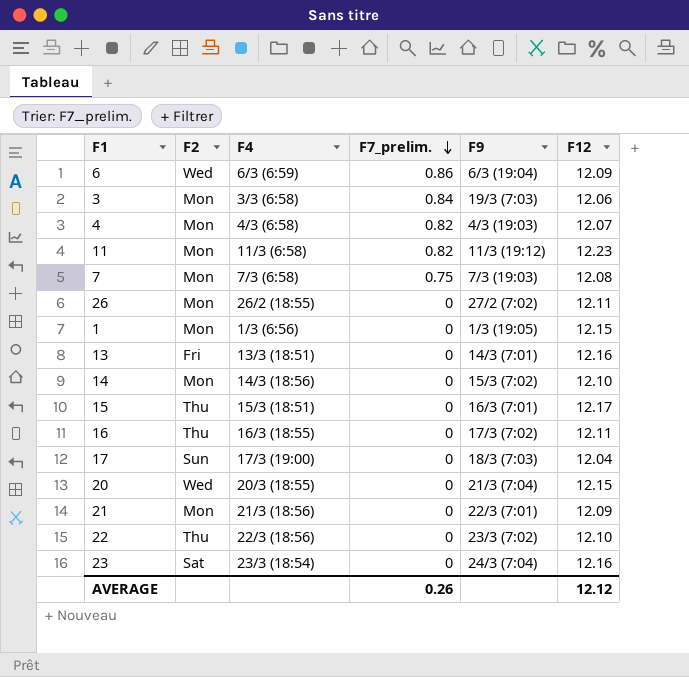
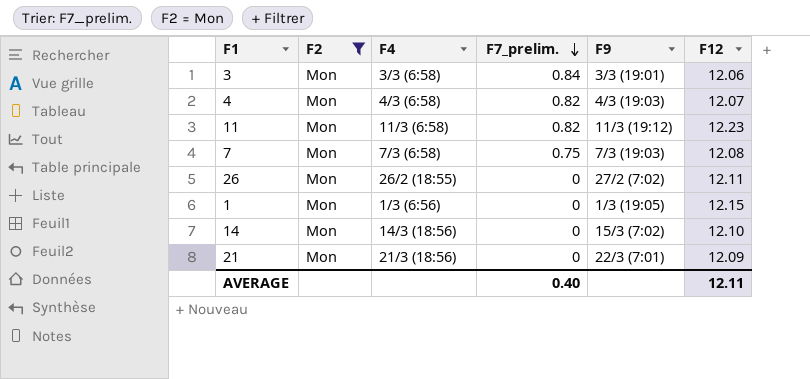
filter: none -> F2 = Mon
3 | F9: 19/3 (7:03) -> 3/3 (19:01)
AVERAGE | F7_prelim.: 0.26 -> 0.40
AVERAGE | F12: 12.12 -> 12.11

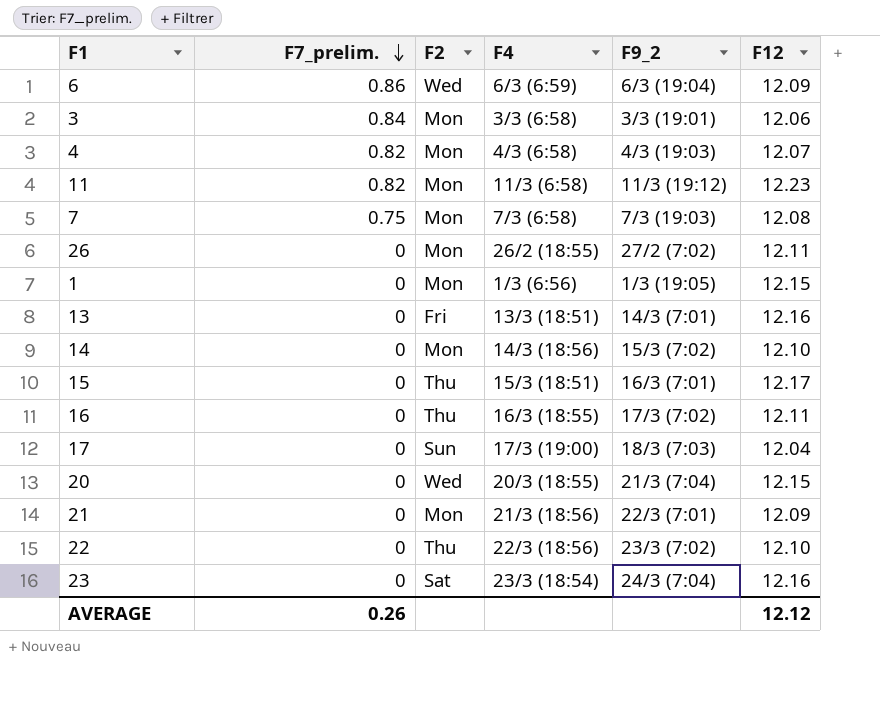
filter: F2 = Mon -> none
column F7_prelim. | position: 4 -> 2
column name: F9 -> F9_2
AVERAGE | F7_prelim.: 0.40 -> 0.26
AVERAGE | F12: 12.11 -> 12.12

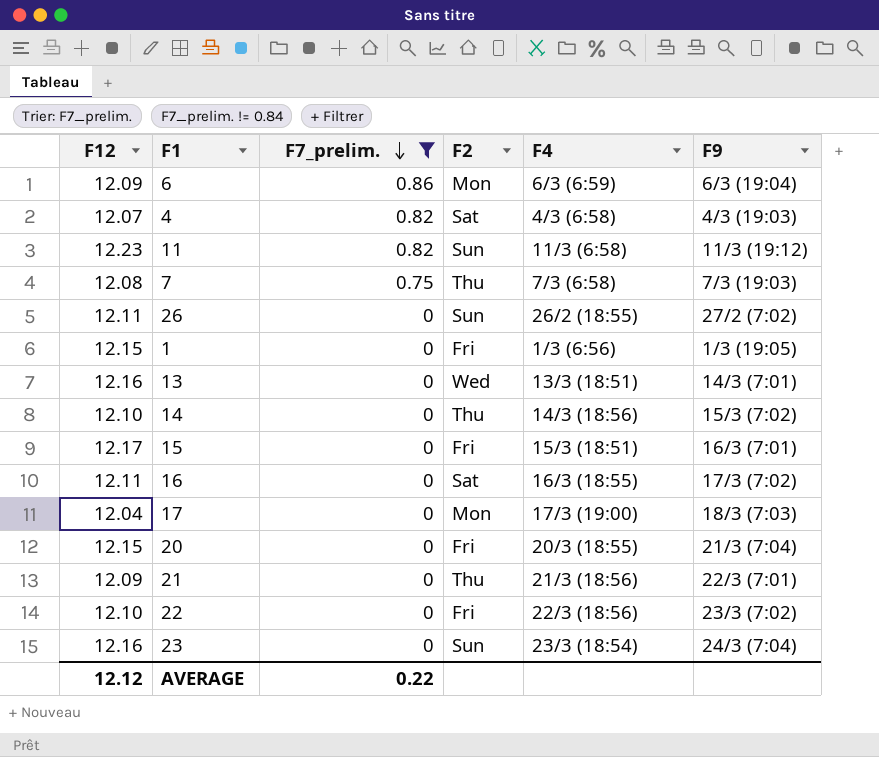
filter: none -> F7_prelim. != 0.84
column F12 | position: 6 -> 1
column name: F9_2 -> F9
6 | F2: Wed -> Mon
4 | F2: Mon -> Sat
11 | F2: Mon -> Sun
7 | F2: Mon -> Thu
26 | F2: Mon -> Sun
1 | F2: Mon -> Fri
13 | F2: Fri -> Wed
14 | F2: Mon -> Thu
15 | F2: Thu -> Fri
16 | F2: Thu -> Sat
17 | F2: Sun -> Mon
20 | F2: Wed -> Fri
21 | F2: Mon -> Thu
22 | F2: Thu -> Fri
23 | F2: Sat -> Sun
AVERAGE | F7_prelim.: 0.26 -> 0.22

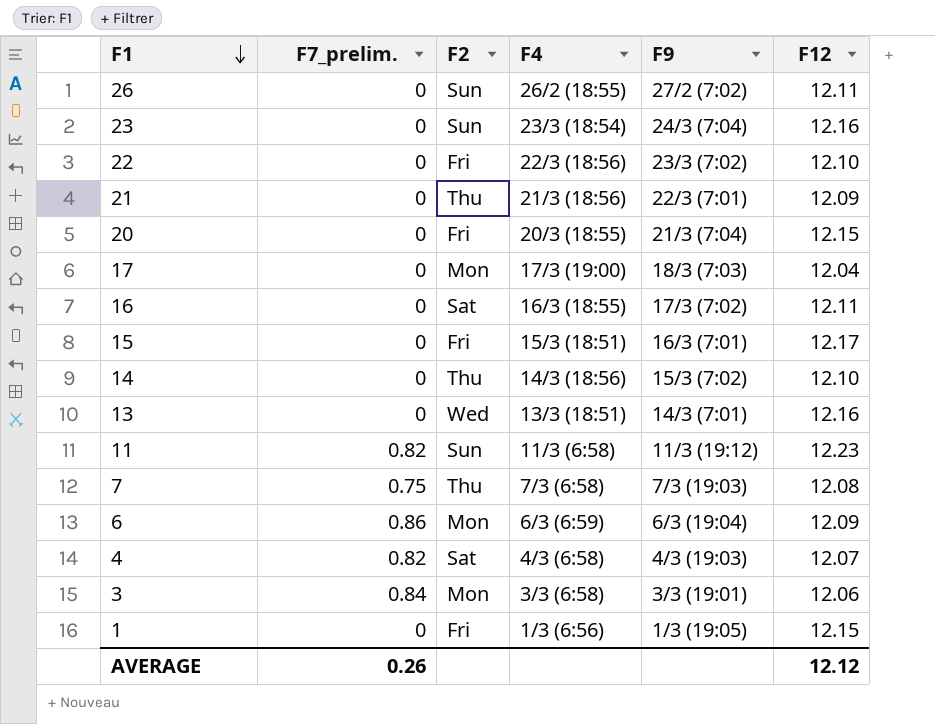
filter: F7_prelim. != 0.84 -> none
row order: F7_prelim. descending -> F1 descending
column F12 | position: 1 -> 6
AVERAGE | F7_prelim.: 0.22 -> 0.26

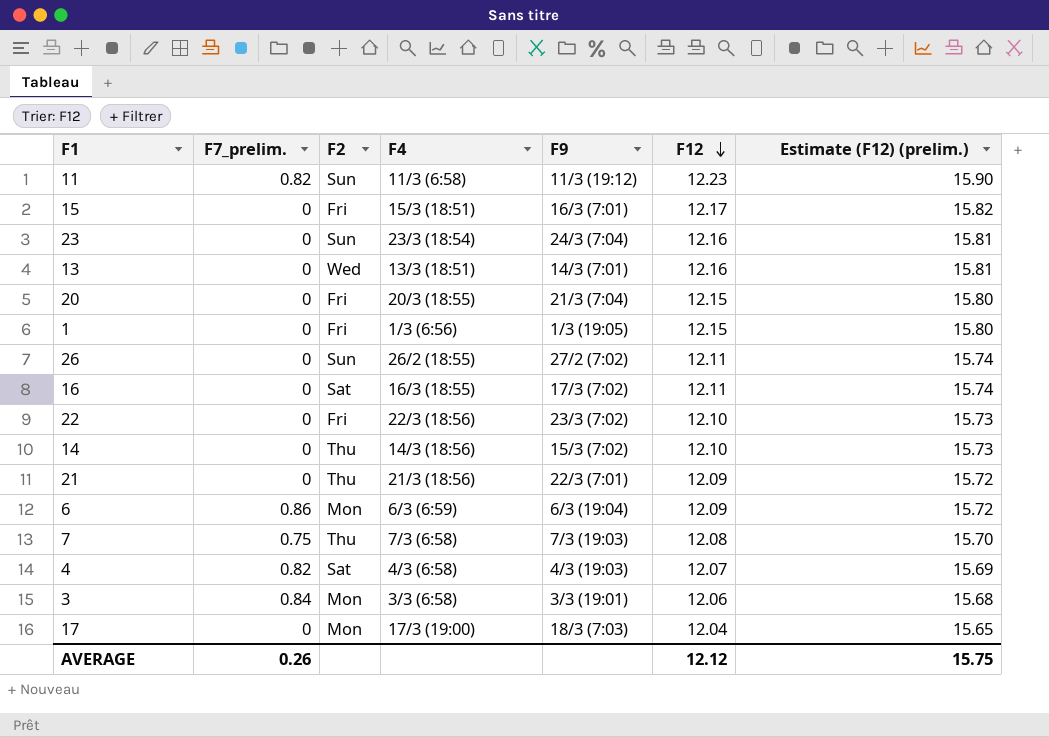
row order: F1 descending -> F12 descending
column Estimate (F12) (prelim.) | formula: none -> [F12] * 1.3

